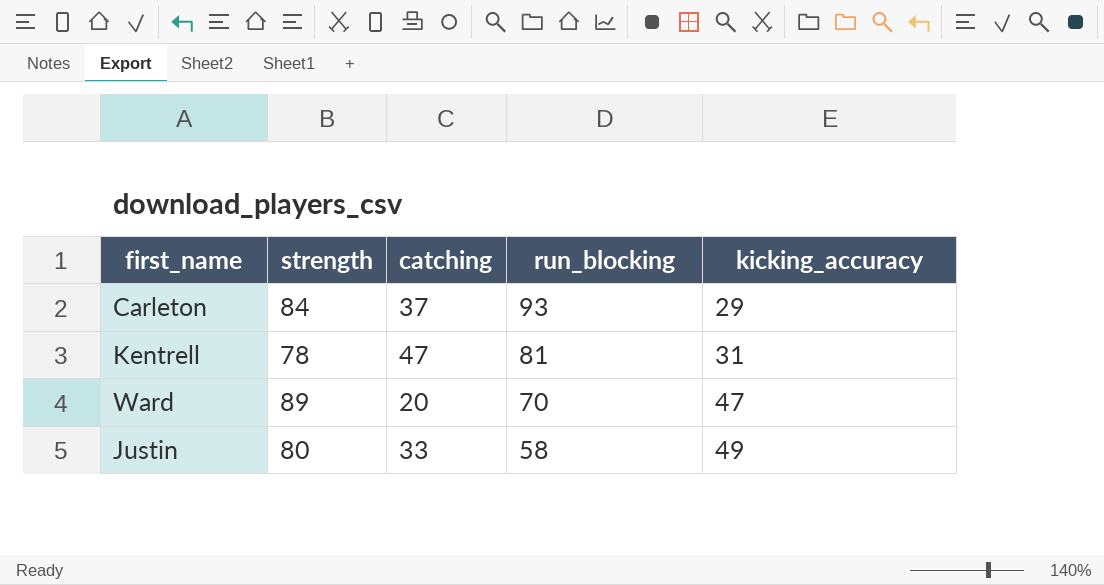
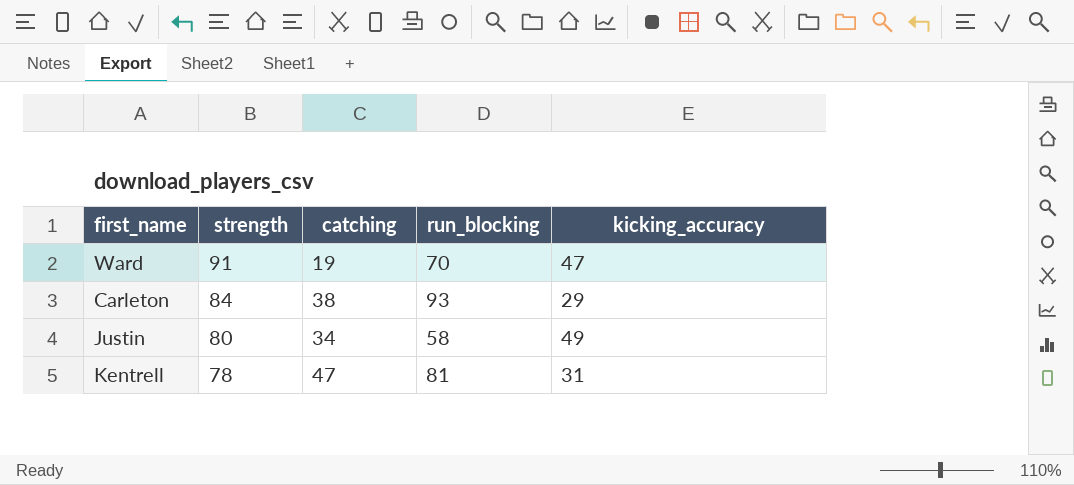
row order: run_blocking descending -> strength descending
Ward | strength: 89 -> 91
Ward | catching: 20 -> 19
Carleton | catching: 37 -> 38
Justin | catching: 33 -> 34

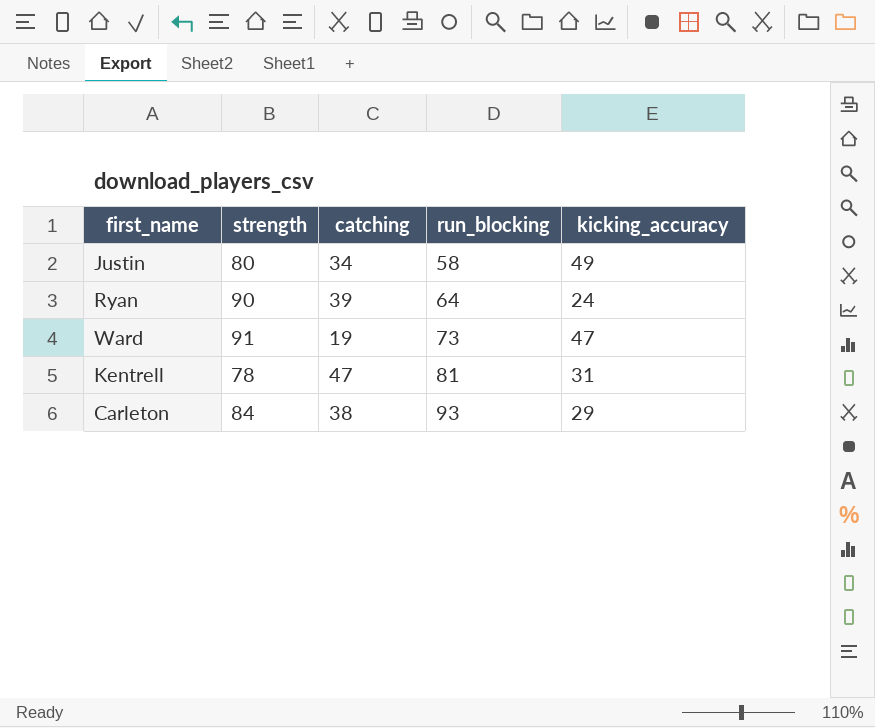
row order: strength descending -> run_blocking ascending
row Ryan: none -> 90 | 39 | 64 | 24
Ward | run_blocking: 70 -> 73

